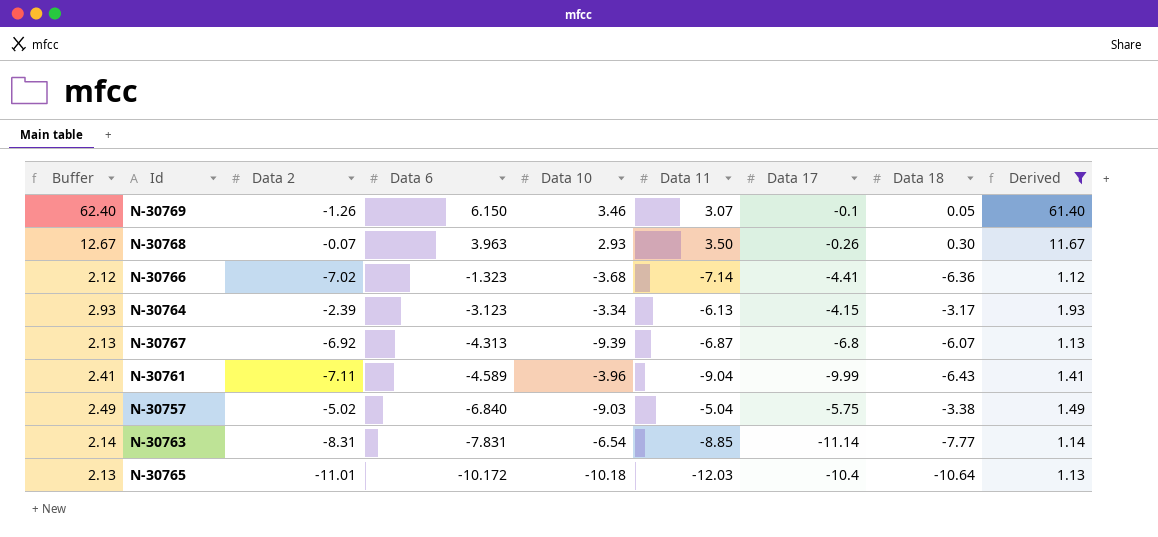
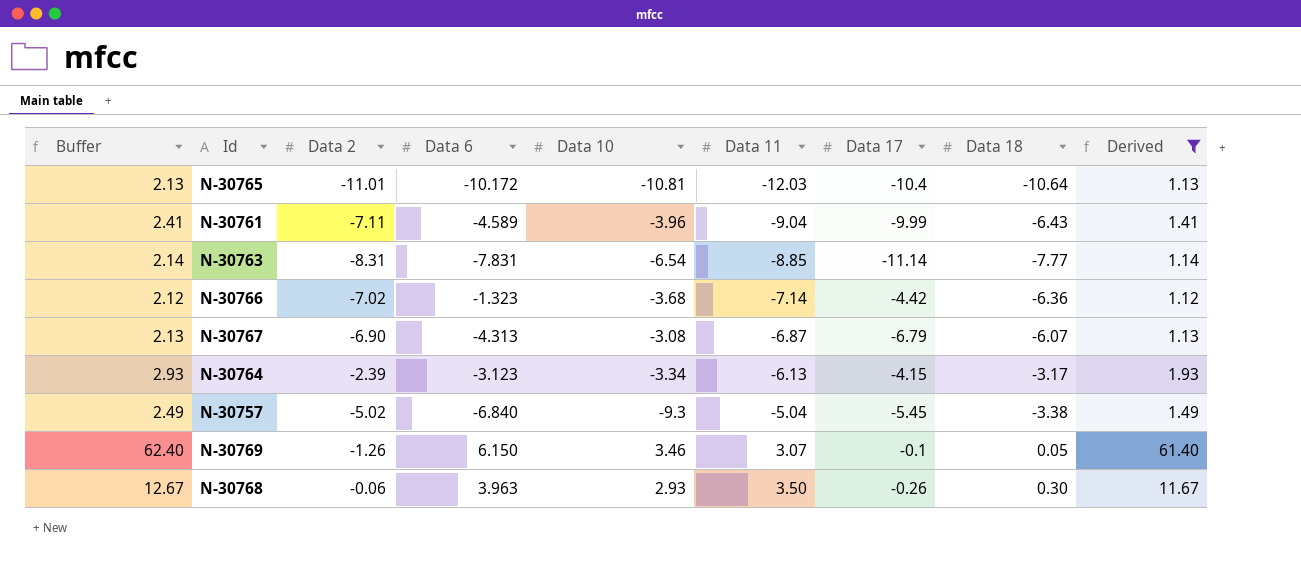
row order: Data 6 descending -> Data 11 ascending
N-30765 | Data 10: -10.18 -> -10.81
N-30766 | Data 17: -4.41 -> -4.42
N-30767 | Data 2: -6.92 -> -6.90
N-30767 | Data 10: -9.39 -> -3.08
N-30767 | Data 17: -6.8 -> -6.79
N-30757 | Data 10: -9.03 -> -9.3
N-30757 | Data 17: -5.75 -> -5.45
N-30768 | Data 2: -0.07 -> -0.06

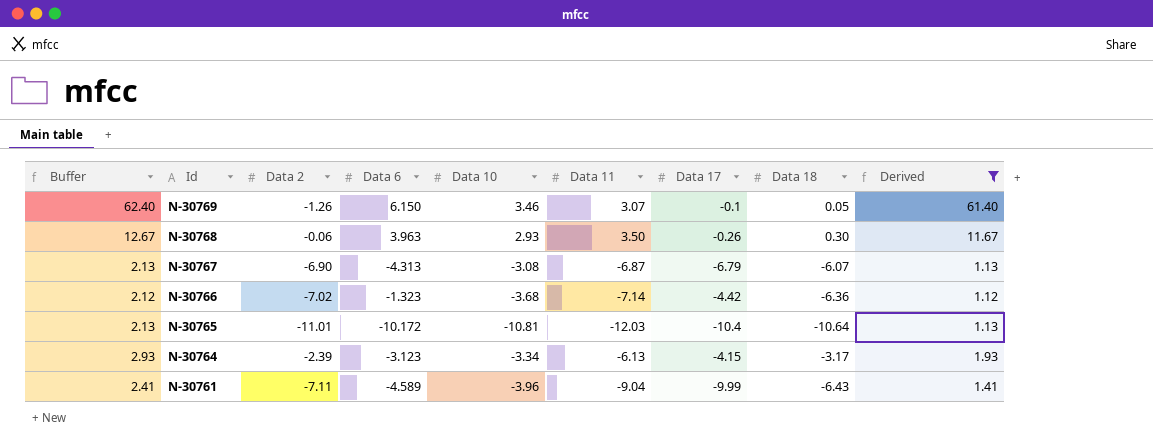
row order: Data 11 ascending -> Id descending
row N-30763: 2.14 | -8.31 | -7.831 | -6.54 | -8.85 | -11.14 | -7.77 | 1.14 -> none
row N-30757: 2.49 | -5.02 | -6.840 | -9.3 | -5.04 | -5.45 | -3.38 | 1.49 -> none

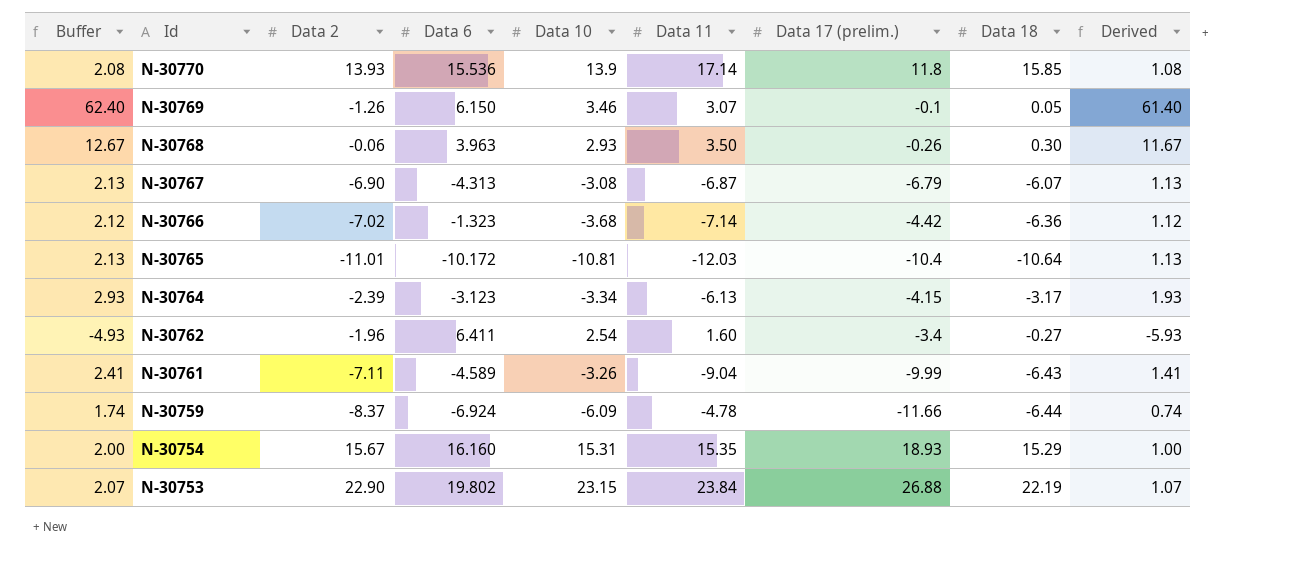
filter: Derived >= 1.12 -> none
column name: Data 17 -> Data 17 (prelim.)
N-30761 | Data 10: -3.96 -> -3.26

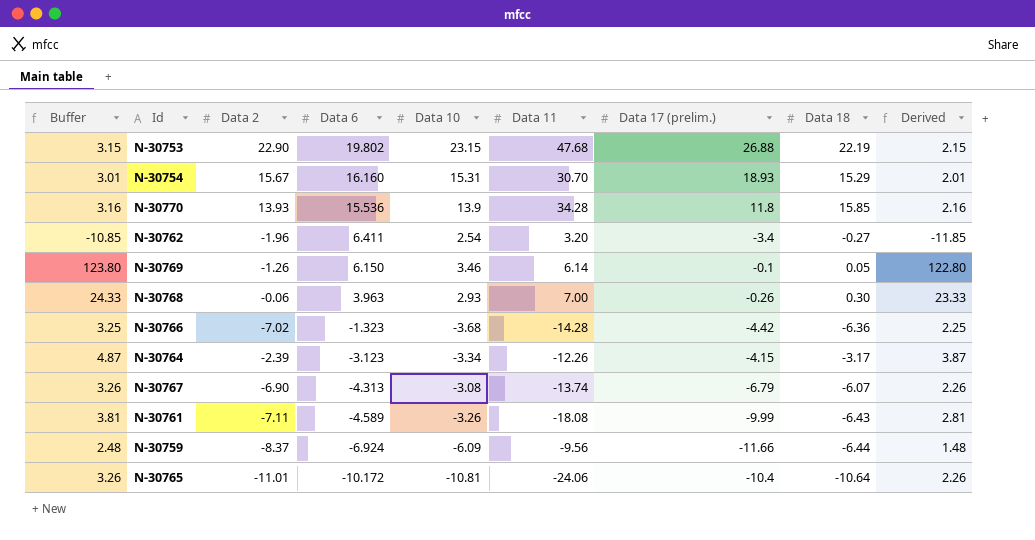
row order: Id descending -> Data 6 descending
N-30753 | Buffer: 2.07 -> 3.15
N-30753 | Data 11: 23.84 -> 47.68
N-30753 | Derived: 1.07 -> 2.15
N-30754 | Buffer: 2.00 -> 3.01
N-30754 | Data 11: 15.35 -> 30.70
N-30754 | Derived: 1.00 -> 2.01
N-30770 | Buffer: 2.08 -> 3.16
N-30770 | Data 11: 17.14 -> 34.28
N-30770 | Derived: 1.08 -> 2.16
N-30762 | Buffer: -4.93 -> -10.85
N-30762 | Data 11: 1.60 -> 3.20
N-30762 | Derived: -5.93 -> -11.85
N-30769 | Buffer: 62.40 -> 123.80
N-30769 | Data 11: 3.07 -> 6.14
N-30769 | Derived: 61.40 -> 122.80
N-30768 | Buffer: 12.67 -> 24.33
N-30768 | Data 11: 3.50 -> 7.00
N-30768 | Derived: 11.67 -> 23.33
N-30766 | Buffer: 2.12 -> 3.25
N-30766 | Data 11: -7.14 -> -14.28
N-30766 | Derived: 1.12 -> 2.25
N-30764 | Buffer: 2.93 -> 4.87
N-30764 | Data 11: -6.13 -> -12.26
N-30764 | Derived: 1.93 -> 3.87
N-30767 | Buffer: 2.13 -> 3.26
N-30767 | Data 11: -6.87 -> -13.74
N-30767 | Derived: 1.13 -> 2.26
N-30761 | Buffer: 2.41 -> 3.81
N-30761 | Data 11: -9.04 -> -18.08
N-30761 | Derived: 1.41 -> 2.81
N-30759 | Buffer: 1.74 -> 2.48
N-30759 | Data 11: -4.78 -> -9.56
N-30759 | Derived: 0.74 -> 1.48
N-30765 | Buffer: 2.13 -> 3.26
N-30765 | Data 11: -12.03 -> -24.06
N-30765 | Derived: 1.13 -> 2.26

